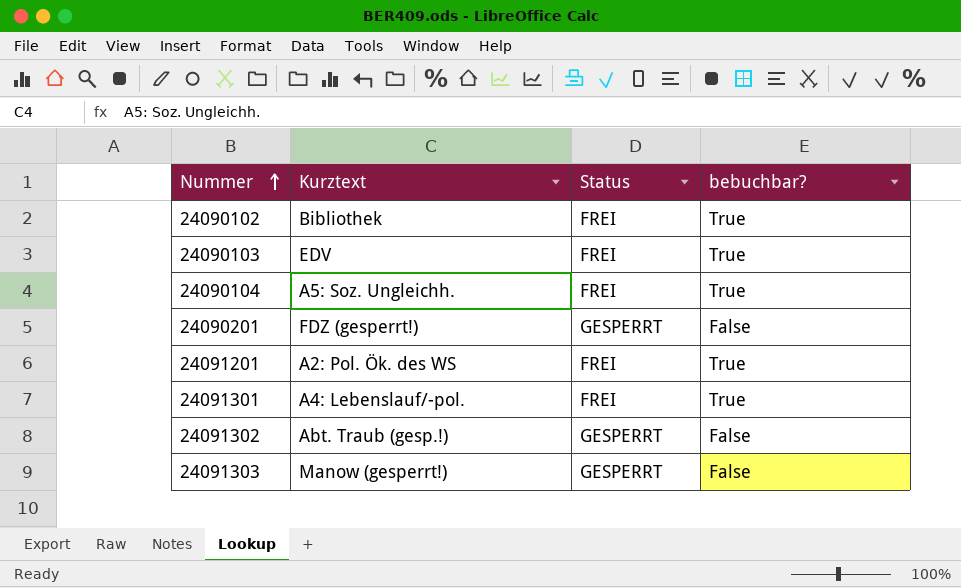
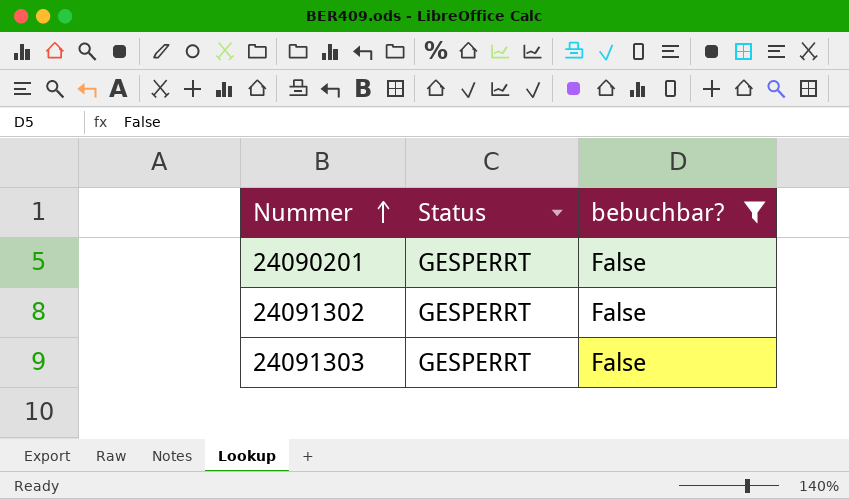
filter: none -> bebuchbar? = False
column Kurztext | position: 2 -> none

